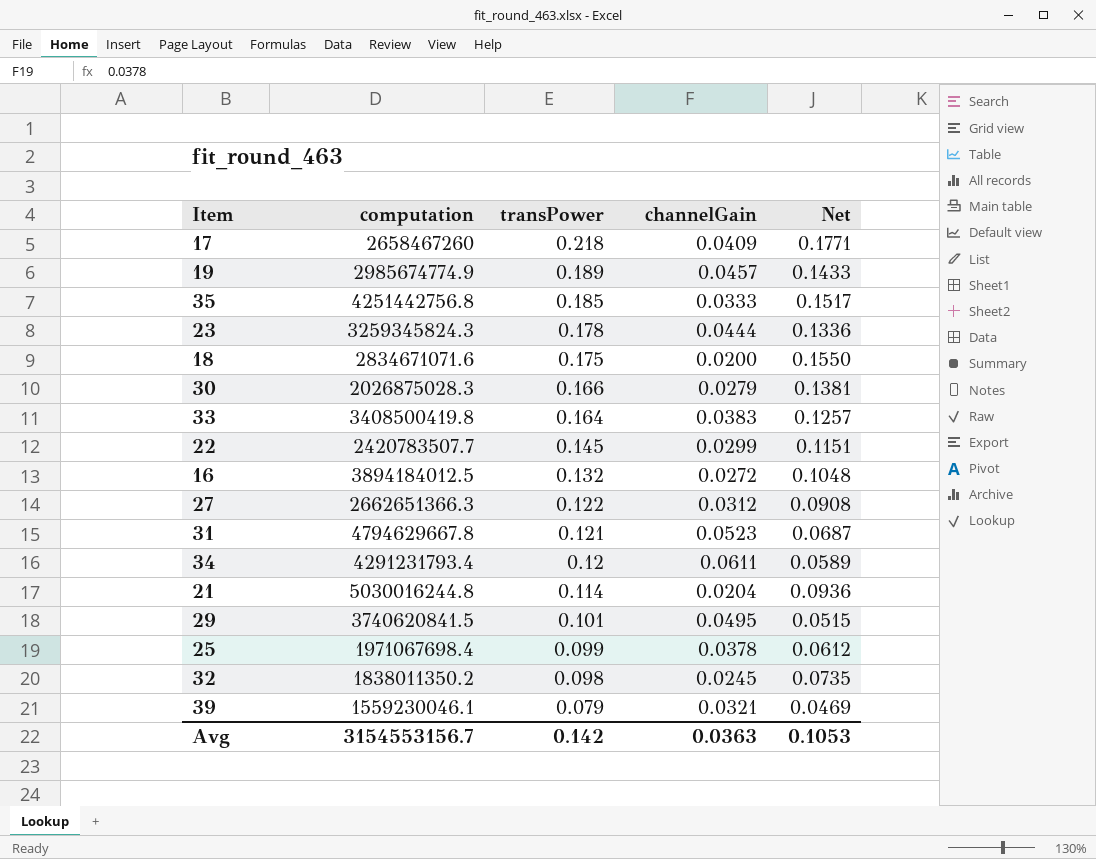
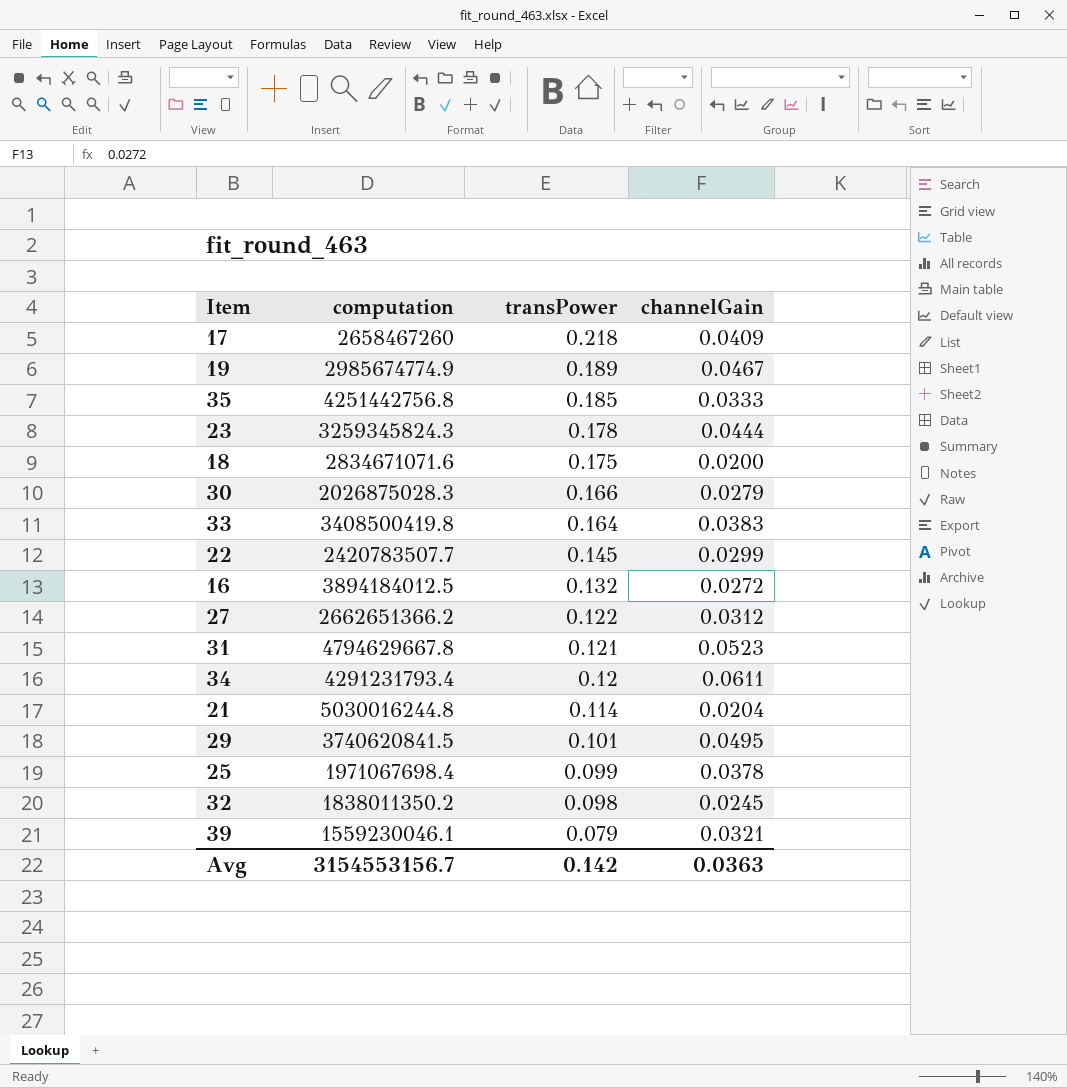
column Net | formula: [transPower] - [channelGain] -> none
19 | channelGain: 0.0457 -> 0.0467
27 | computation: 2662651366.3 -> 2662651366.2

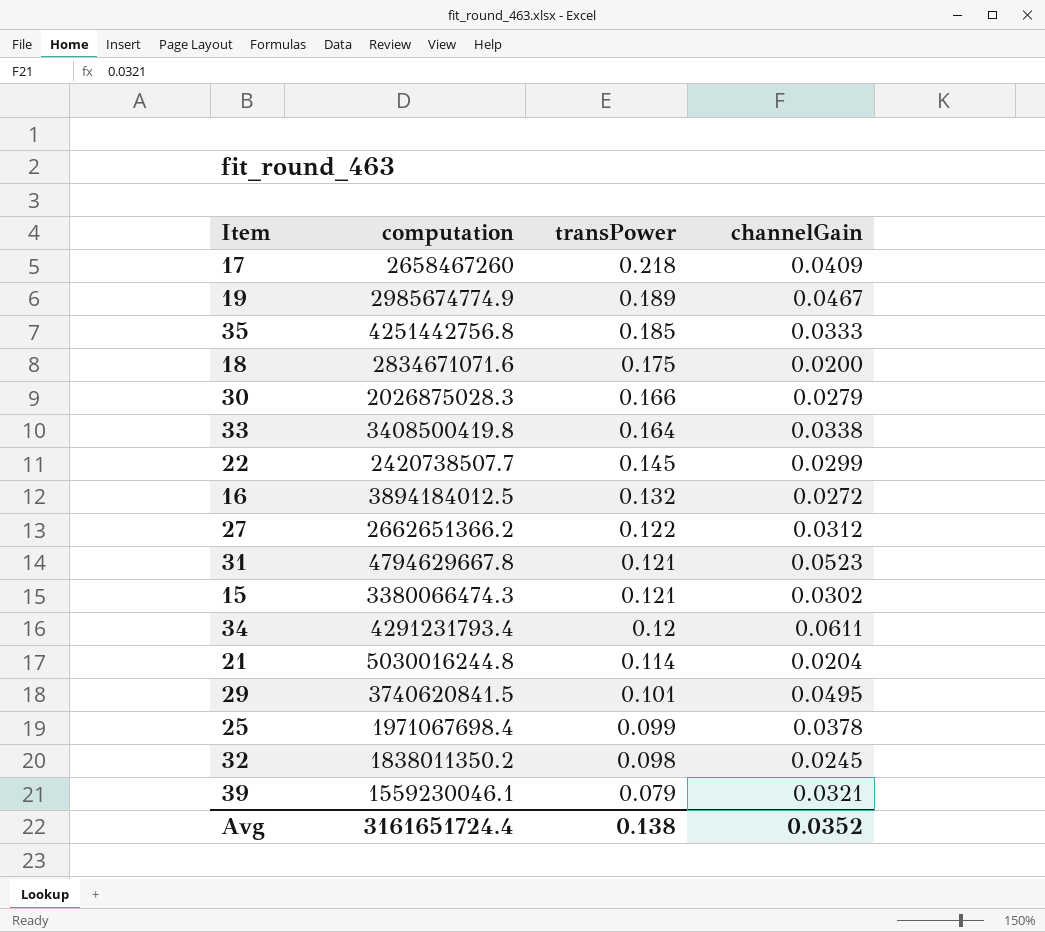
row 23: 3259345824.3 | 0.178 | 0.0444 -> none
33 | channelGain: 0.0383 -> 0.0338
22 | computation: 2420783507.7 -> 2420738507.7
row 15: none -> 3380066474.3 | 0.121 | 0.0302
Avg | computation: 3154553156.7 -> 3161651724.4
Avg | transPower: 0.142 -> 0.138
Avg | channelGain: 0.0363 -> 0.0352

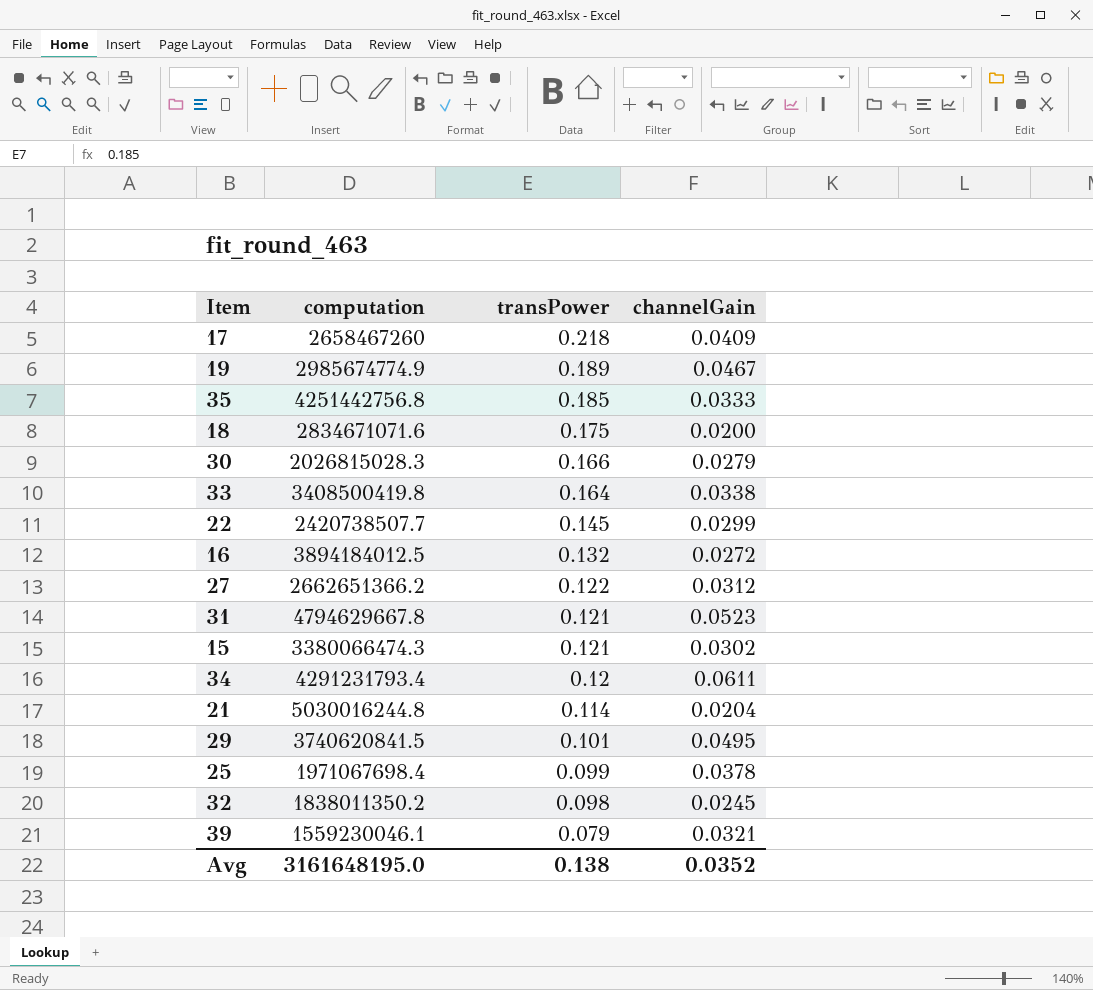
30 | computation: 2026875028.3 -> 2026815028.3
Avg | computation: 3161651724.4 -> 3161648195.0

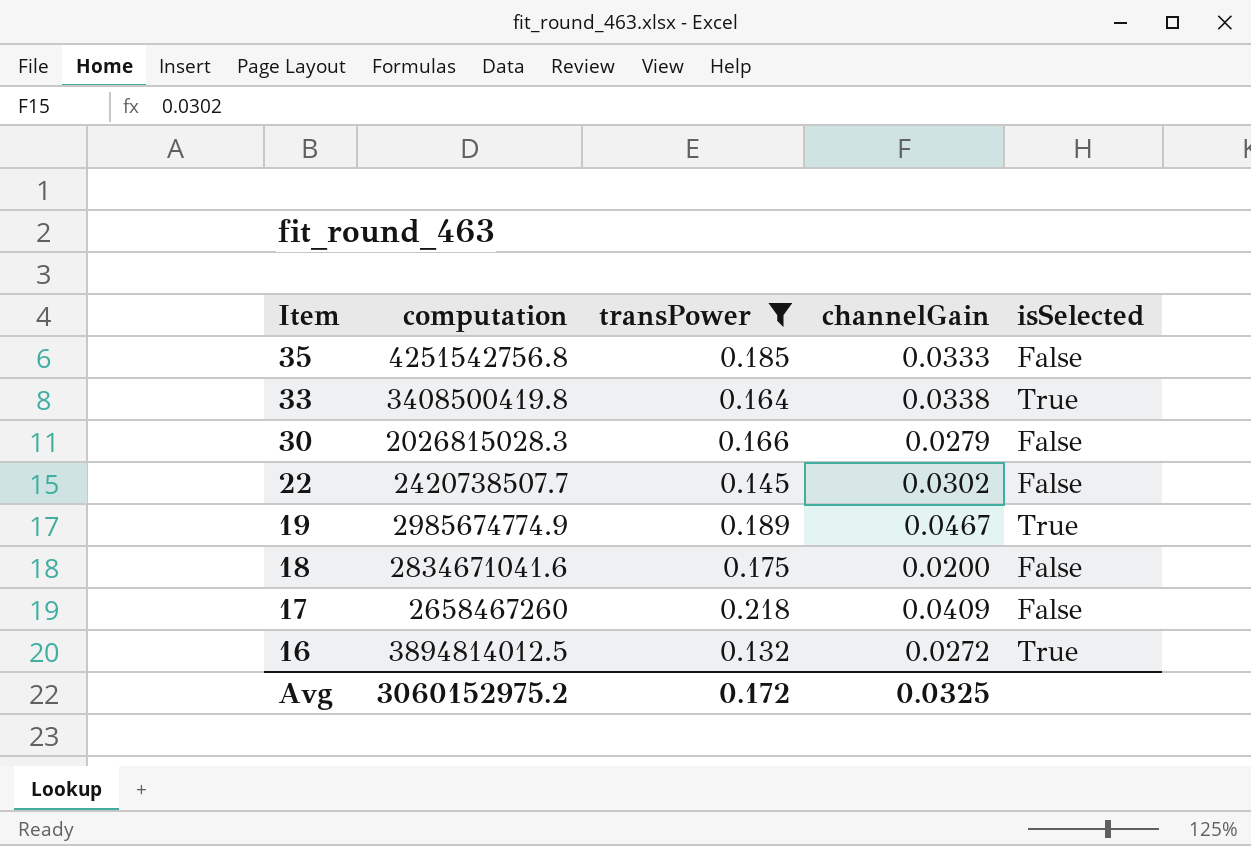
filter: none -> transPower >= 0.132
row order: transPower descending -> Item descending
column isSelected | position: none -> 5
35 | computation: 4251442756.8 -> 4251542756.8
22 | channelGain: 0.0299 -> 0.0302
18 | computation: 2834671071.6 -> 2834671041.6
16 | computation: 3894184012.5 -> 3894814012.5
Avg | computation: 3161648195.0 -> 3060152975.2
Avg | transPower: 0.138 -> 0.172
Avg | channelGain: 0.0352 -> 0.0325

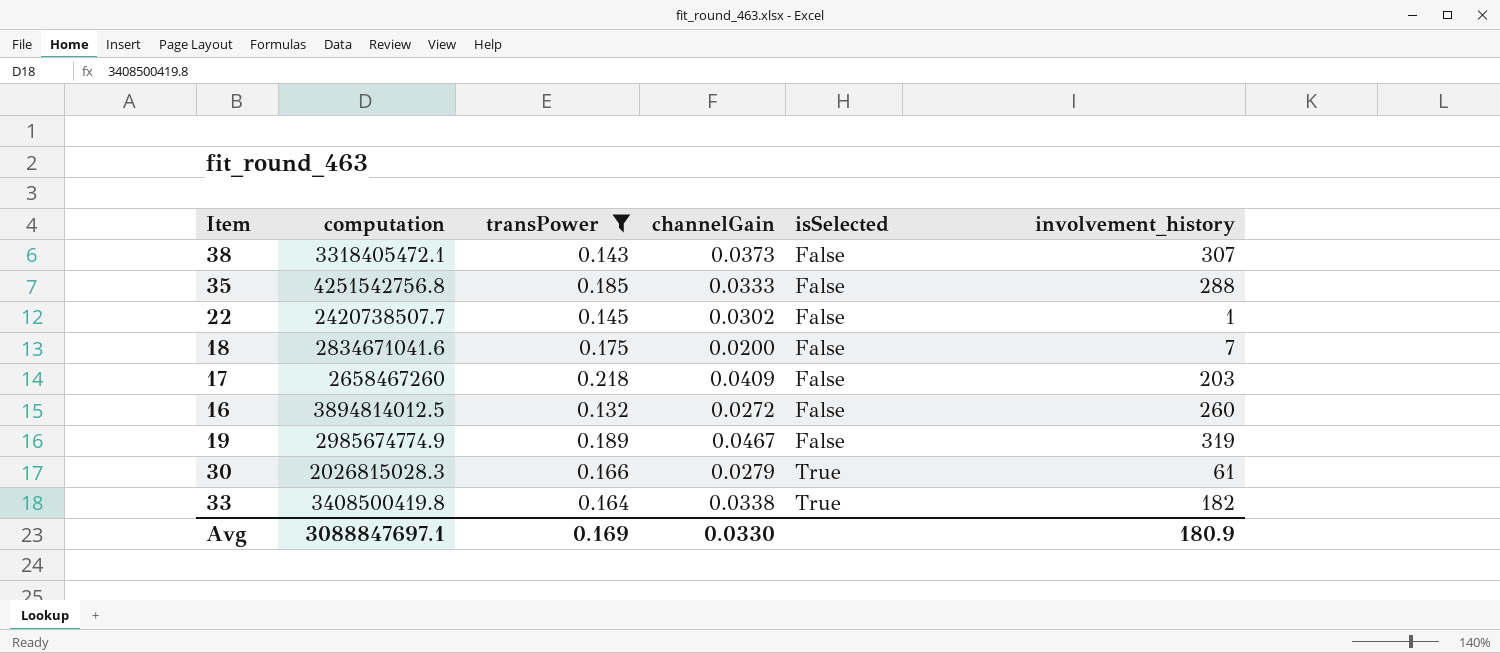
row order: Item descending -> isSelected ascending
column involvement_history | position: none -> 6
row 38: none -> 3318405472.1 | 0.143 | 0.0373 | False | 307
16 | isSelected: True -> False
19 | isSelected: True -> False
30 | isSelected: False -> True
Avg | computation: 3060152975.2 -> 3088847697.1
Avg | transPower: 0.172 -> 0.169
Avg | channelGain: 0.0325 -> 0.0330

